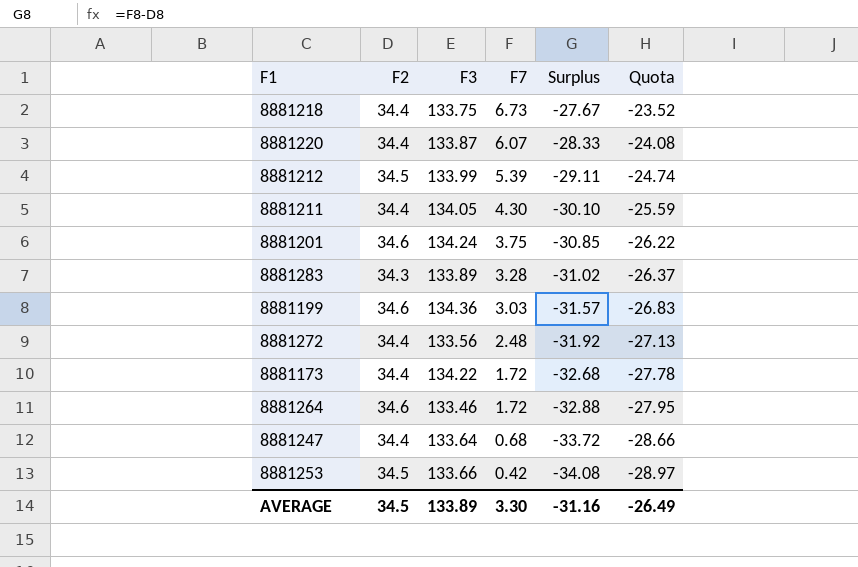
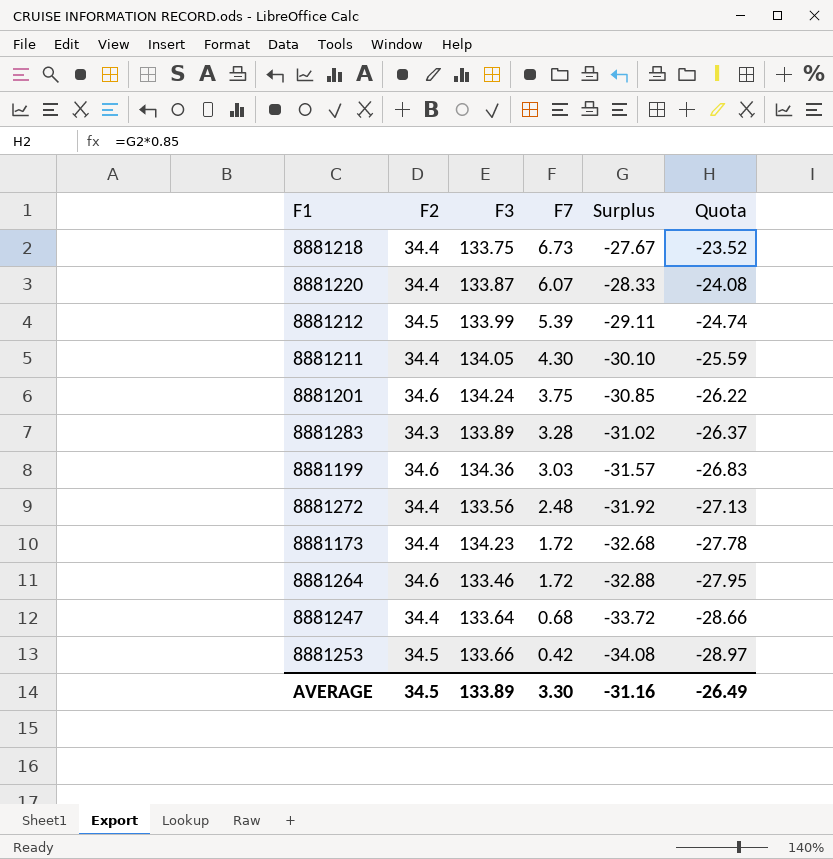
8881173 | F3: 134.22 -> 134.23

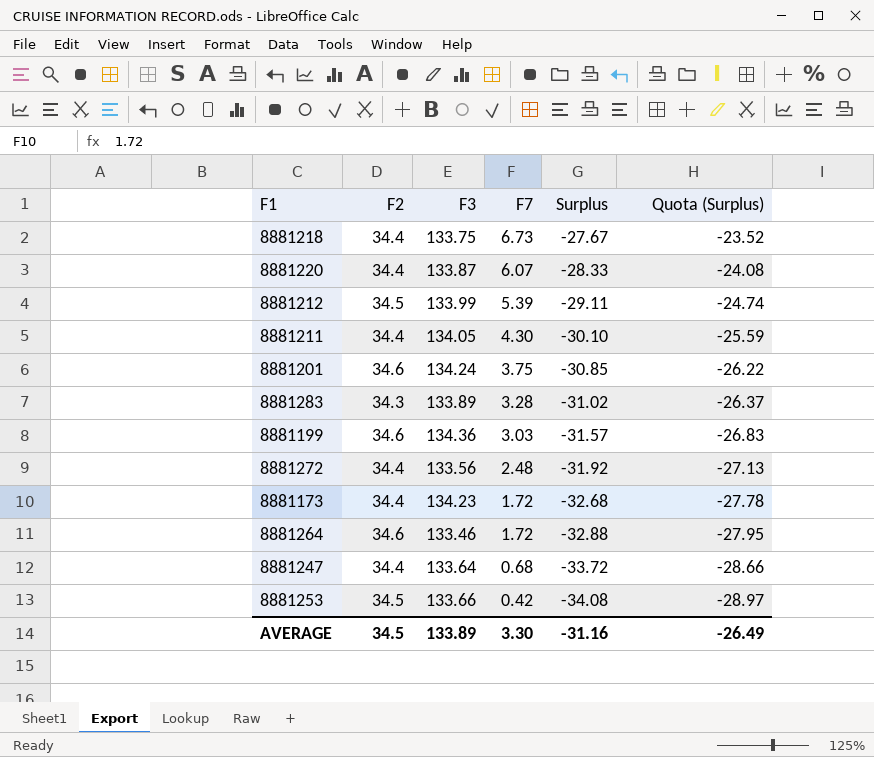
column name: Quota -> Quota (Surplus)

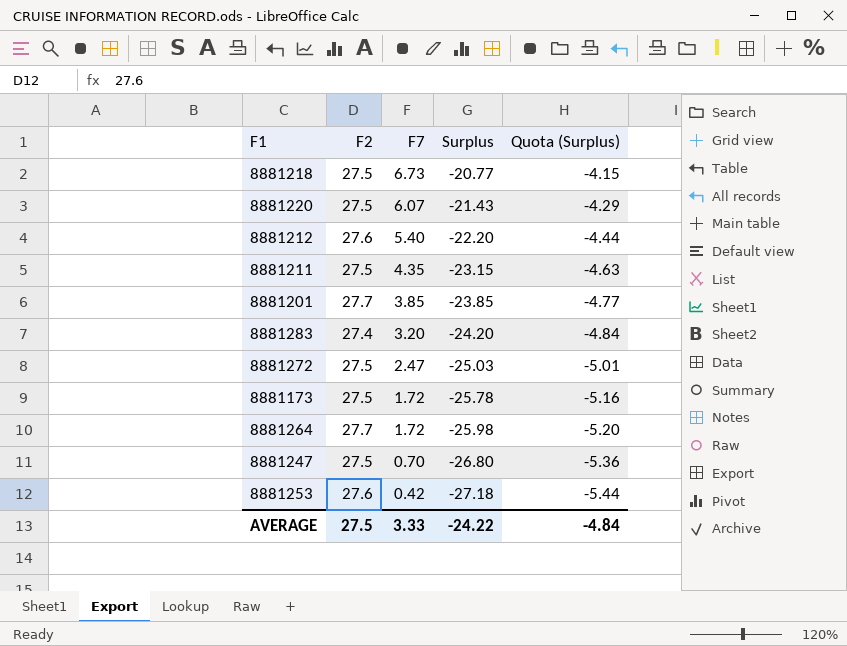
column F3 | position: 3 -> none
column Quota (Surplus) | formula: [Surplus] * 0.85 -> [Surplus] * 0.2
row 8881199: 34.6 | 134.36 | 3.03 | -31.57 | -26.83 -> none
8881218 | F2: 34.4 -> 27.5
8881218 | Surplus: -27.67 -> -20.77
8881220 | F2: 34.4 -> 27.5
8881220 | Surplus: -28.33 -> -21.43
8881212 | F2: 34.5 -> 27.6
8881212 | F7: 5.39 -> 5.40
8881212 | Surplus: -29.11 -> -22.20
8881211 | F2: 34.4 -> 27.5
8881211 | F7: 4.30 -> 4.35
8881211 | Surplus: -30.10 -> -23.15
8881201 | F2: 34.6 -> 27.7
8881201 | F7: 3.75 -> 3.85
8881201 | Surplus: -30.85 -> -23.85
8881283 | F2: 34.3 -> 27.4
8881283 | F7: 3.28 -> 3.20
8881283 | Surplus: -31.02 -> -24.20
8881272 | F2: 34.4 -> 27.5
8881272 | F7: 2.48 -> 2.47
8881272 | Surplus: -31.92 -> -25.03
8881173 | F2: 34.4 -> 27.5
8881173 | Surplus: -32.68 -> -25.78
8881264 | F2: 34.6 -> 27.7
8881264 | Surplus: -32.88 -> -25.98
8881247 | F2: 34.4 -> 27.5
8881247 | F7: 0.68 -> 0.70
8881247 | Surplus: -33.72 -> -26.80
8881253 | F2: 34.5 -> 27.6
8881253 | Surplus: -34.08 -> -27.18
AVERAGE | F2: 34.5 -> 27.5
AVERAGE | F7: 3.30 -> 3.33
AVERAGE | Surplus: -31.16 -> -24.22
AVERAGE | Quota (Surplus): -26.49 -> -4.84

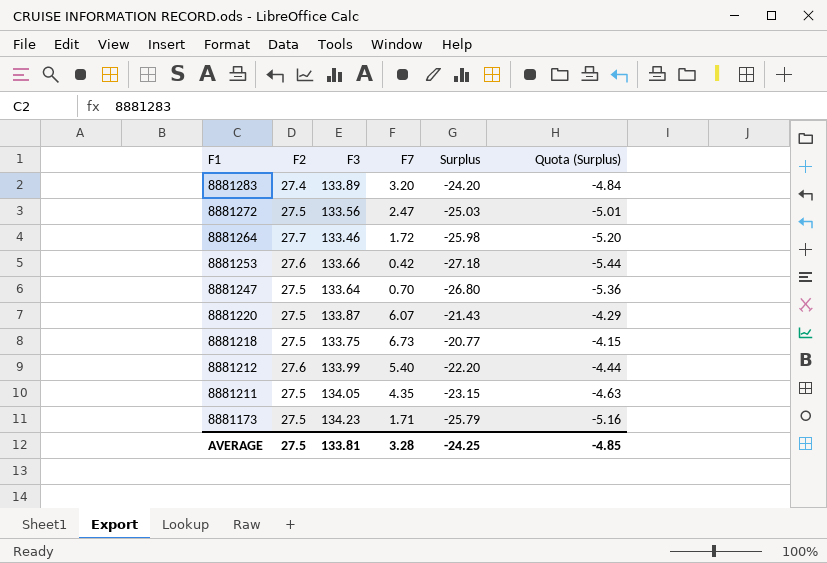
row order: F7 descending -> F1 descending
column F3 | position: none -> 3
row 8881201: 27.7 | 3.85 | -23.85 | -4.77 -> none
8881173 | F7: 1.72 -> 1.71
8881173 | Surplus: -25.78 -> -25.79
AVERAGE | F7: 3.33 -> 3.28
AVERAGE | Surplus: -24.22 -> -24.25
AVERAGE | Quota (Surplus): -4.84 -> -4.85

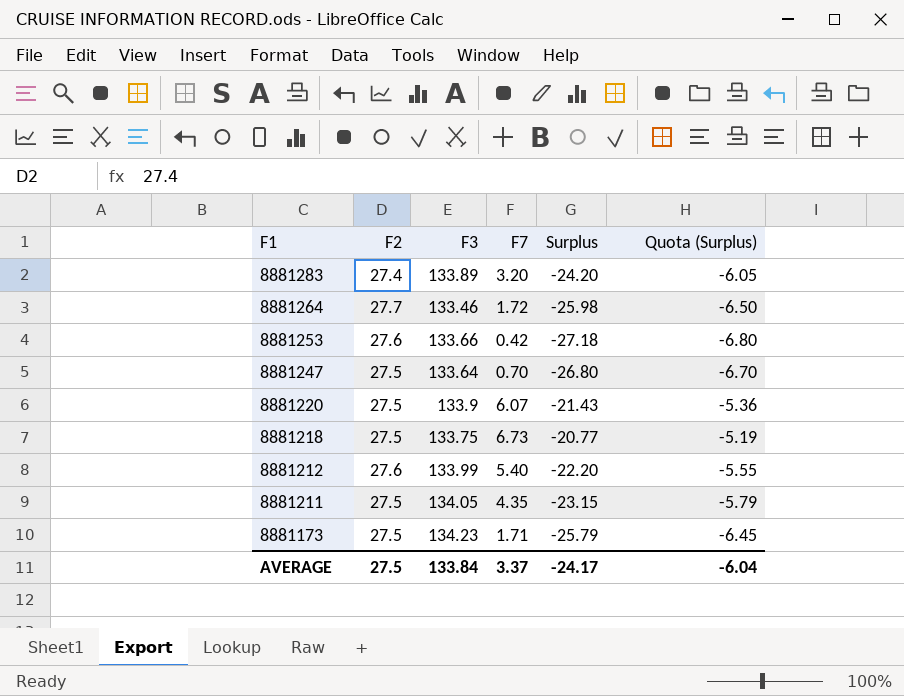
column Quota (Surplus) | formula: [Surplus] * 0.2 -> [Surplus] * 0.25
row 8881272: 27.5 | 133.56 | 2.47 | -25.03 | -5.01 -> none
8881220 | F3: 133.87 -> 133.9
AVERAGE | F3: 133.81 -> 133.84
AVERAGE | F7: 3.28 -> 3.37
AVERAGE | Surplus: -24.25 -> -24.17
AVERAGE | Quota (Surplus): -4.85 -> -6.04

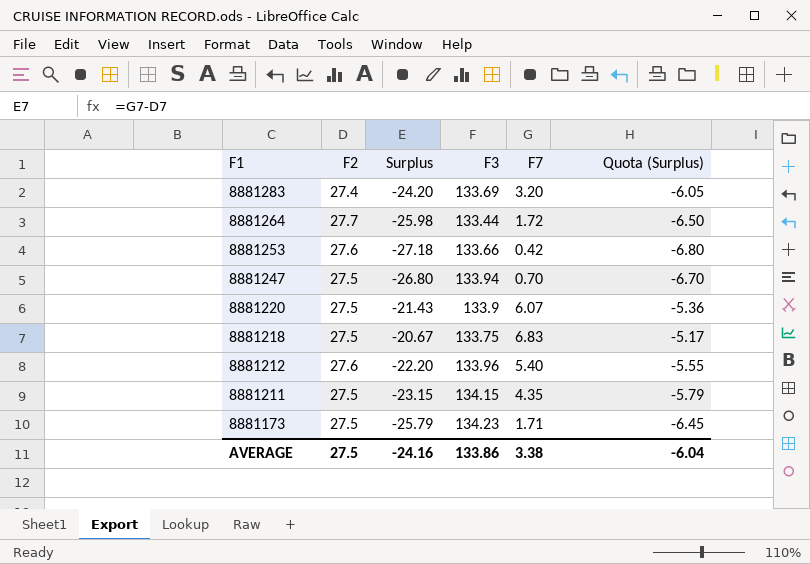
column Surplus | position: 5 -> 3
8881283 | F3: 133.89 -> 133.69
8881264 | F3: 133.46 -> 133.44
8881247 | F3: 133.64 -> 133.94
8881218 | Surplus: -20.77 -> -20.67
8881218 | F7: 6.73 -> 6.83
8881218 | Quota (Surplus): -5.19 -> -5.17
8881212 | F3: 133.99 -> 133.96
8881211 | F3: 134.05 -> 134.15
AVERAGE | Surplus: -24.17 -> -24.16
AVERAGE | F3: 133.84 -> 133.86
AVERAGE | F7: 3.37 -> 3.38

